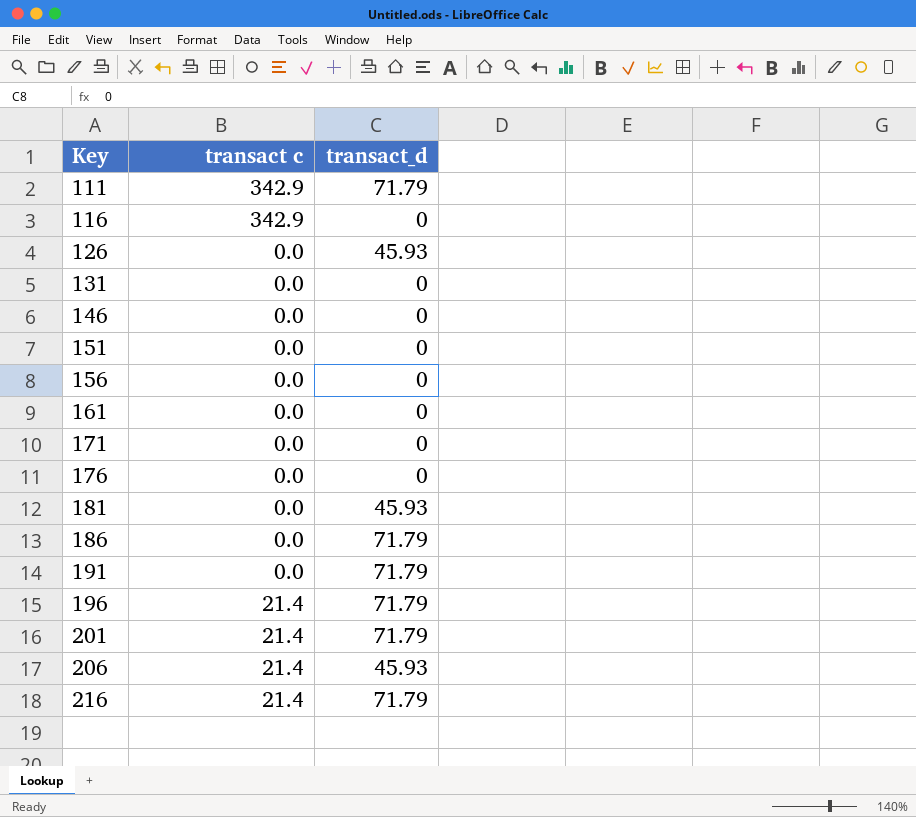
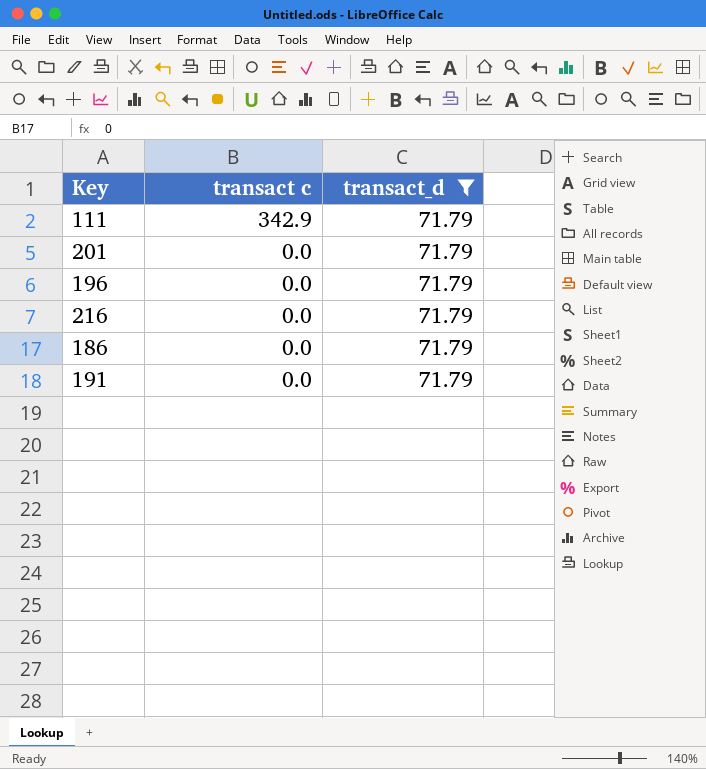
filter: none -> transact_d = 71.79
row order: Key ascending -> transact c descending
201 | transact c: 21.4 -> 0.0
196 | transact c: 21.4 -> 0.0
216 | transact c: 21.4 -> 0.0

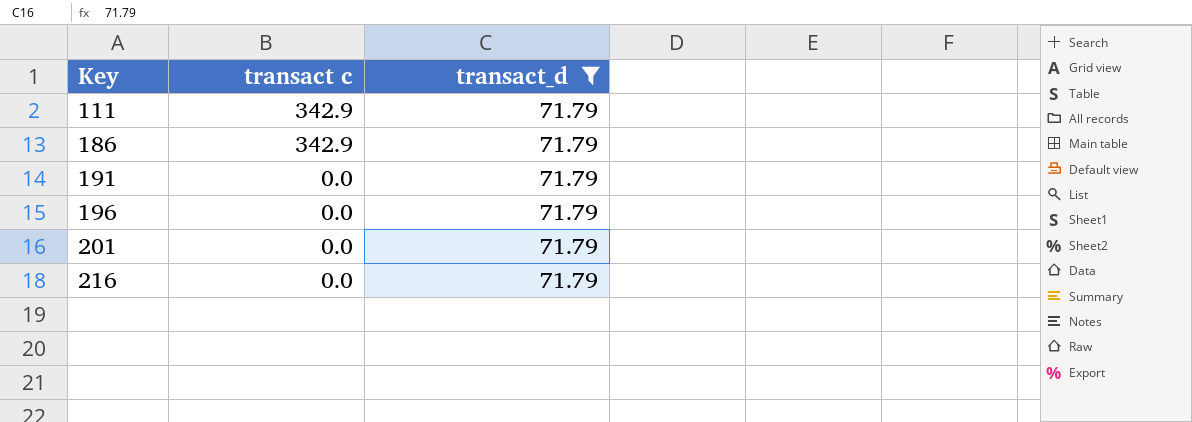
row order: transact c descending -> Key ascending
186 | transact c: 0.0 -> 342.9

